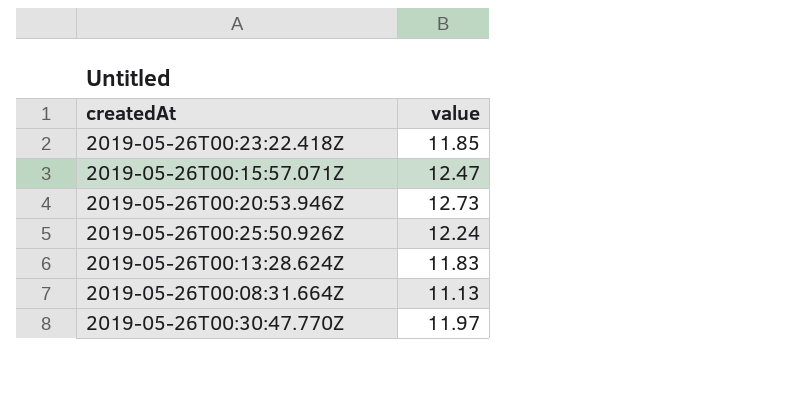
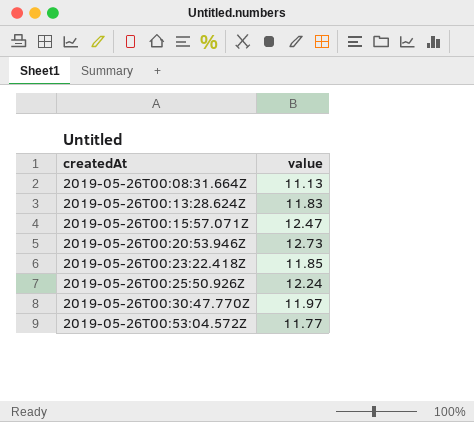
row order: none -> createdAt ascending
row 2019-05-26T00:53:04.572Z: none -> 11.77

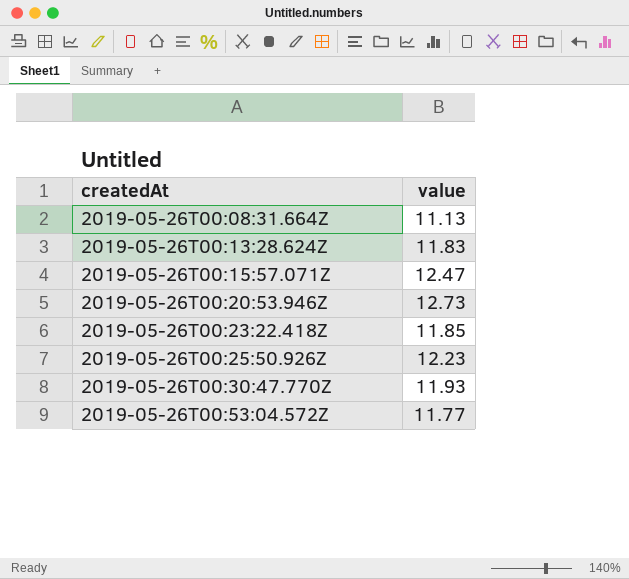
2019-05-26T00:25:50.926Z | value: 12.24 -> 12.23
2019-05-26T00:30:47.770Z | value: 11.97 -> 11.93

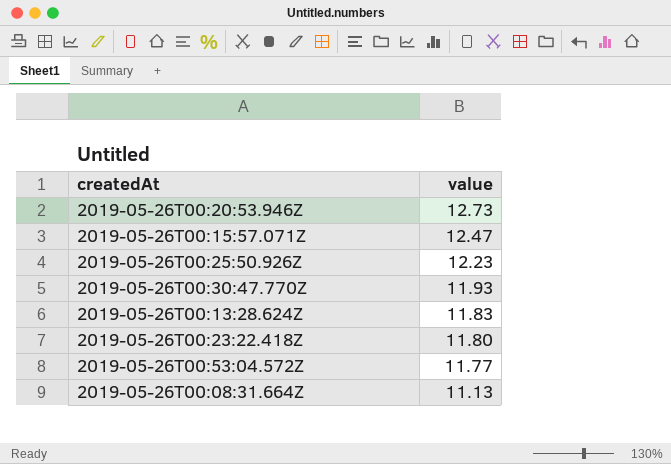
row order: createdAt ascending -> value descending
2019-05-26T00:23:22.418Z | value: 11.85 -> 11.80

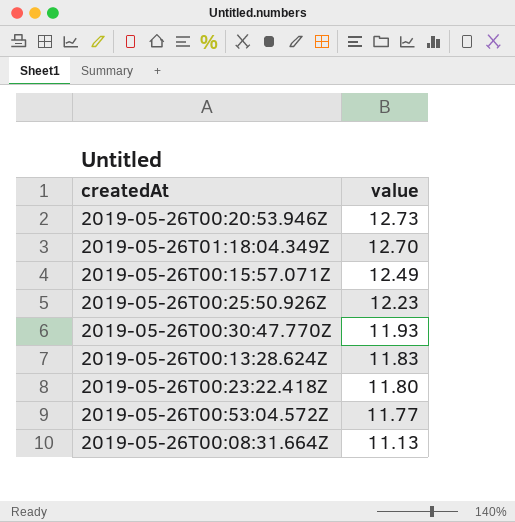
row 2019-05-26T01:18:04.349Z: none -> 12.70
2019-05-26T00:15:57.071Z | value: 12.47 -> 12.49

